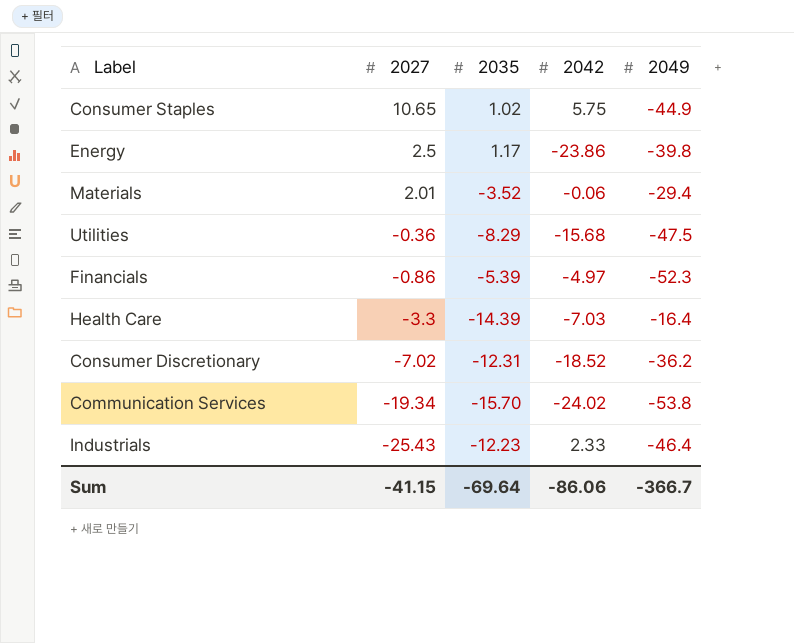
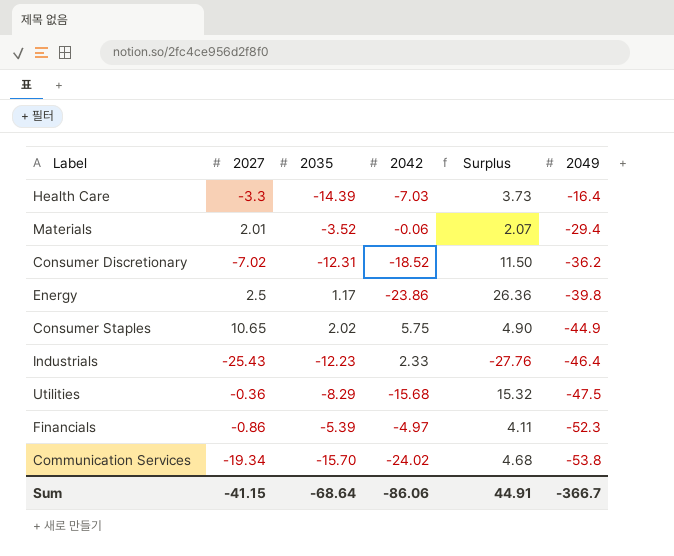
row order: 2027 descending -> 2049 descending
column Surplus | formula: none -> [2027] - [2042]
Consumer Staples | 2035: 1.02 -> 2.02
Sum | 2035: -69.64 -> -68.64

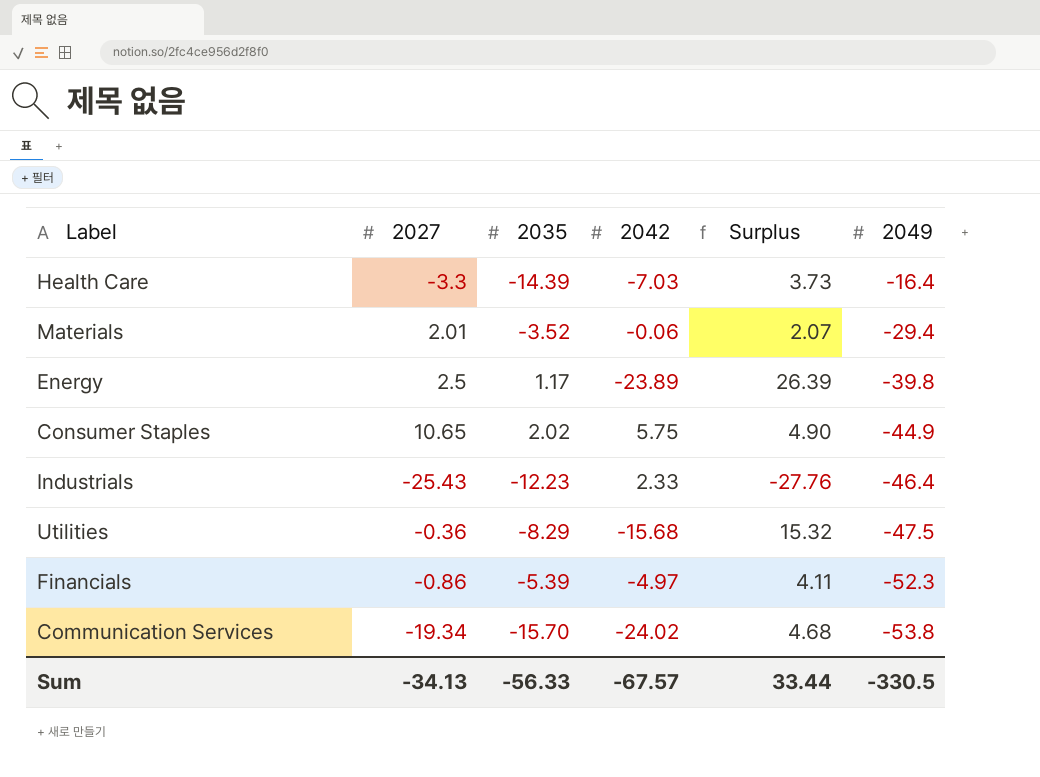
row Consumer Discretionary: -7.02 | -12.31 | -18.52 | 11.50 | -36.2 -> none
Energy | 2042: -23.86 -> -23.89
Energy | Surplus: 26.36 -> 26.39
Sum | 2027: -41.15 -> -34.13
Sum | 2035: -68.64 -> -56.33
Sum | 2042: -86.06 -> -67.57
Sum | Surplus: 44.91 -> 33.44
Sum | 2049: -366.7 -> -330.5

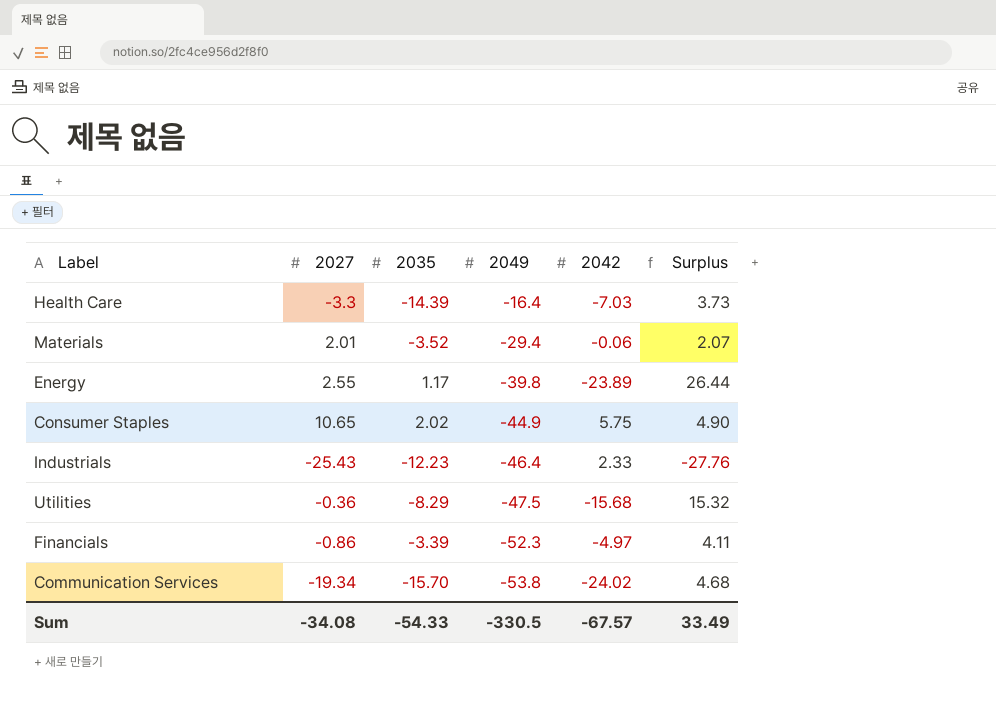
column 2049 | position: 6 -> 4
Energy | 2027: 2.5 -> 2.55
Energy | Surplus: 26.39 -> 26.44
Financials | 2035: -5.39 -> -3.39
Sum | 2027: -34.13 -> -34.08
Sum | 2035: -56.33 -> -54.33
Sum | Surplus: 33.44 -> 33.49

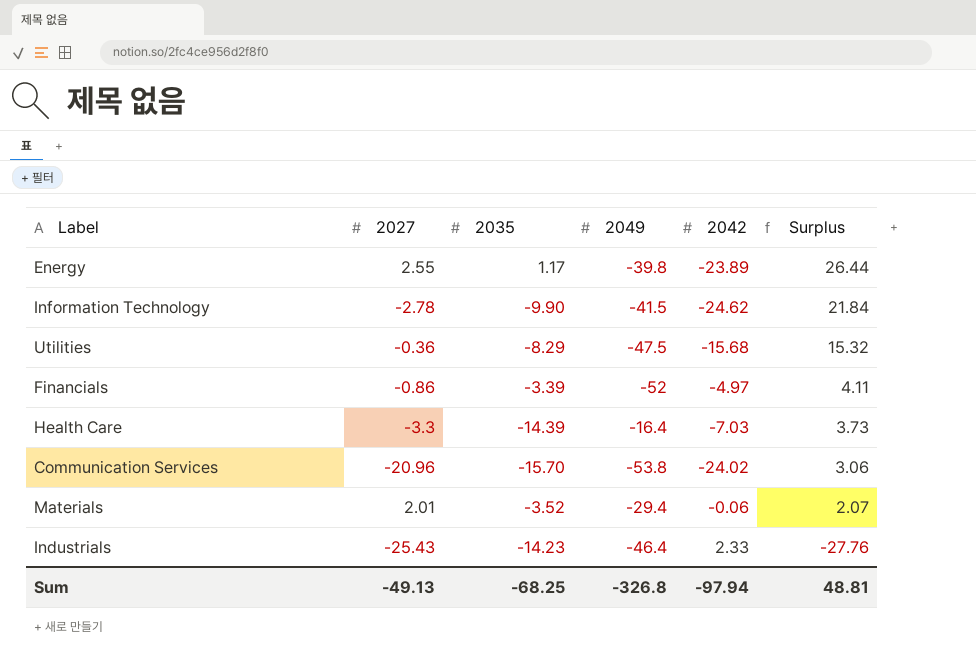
row order: 2049 descending -> Surplus descending
row Consumer Staples: 10.65 | 2.02 | -44.9 | 5.75 | 4.90 -> none
row Information Technology: none -> -2.78 | -9.90 | -41.5 | -24.62 | 21.84
Financials | 2049: -52.3 -> -52
Communication Services | 2027: -19.34 -> -20.96
Communication Services | Surplus: 4.68 -> 3.06
Industrials | 2035: -12.23 -> -14.23
Sum | 2027: -34.08 -> -49.13
Sum | 2035: -54.33 -> -68.25
Sum | 2049: -330.5 -> -326.8
Sum | 2042: -67.57 -> -97.94
Sum | Surplus: 33.49 -> 48.81

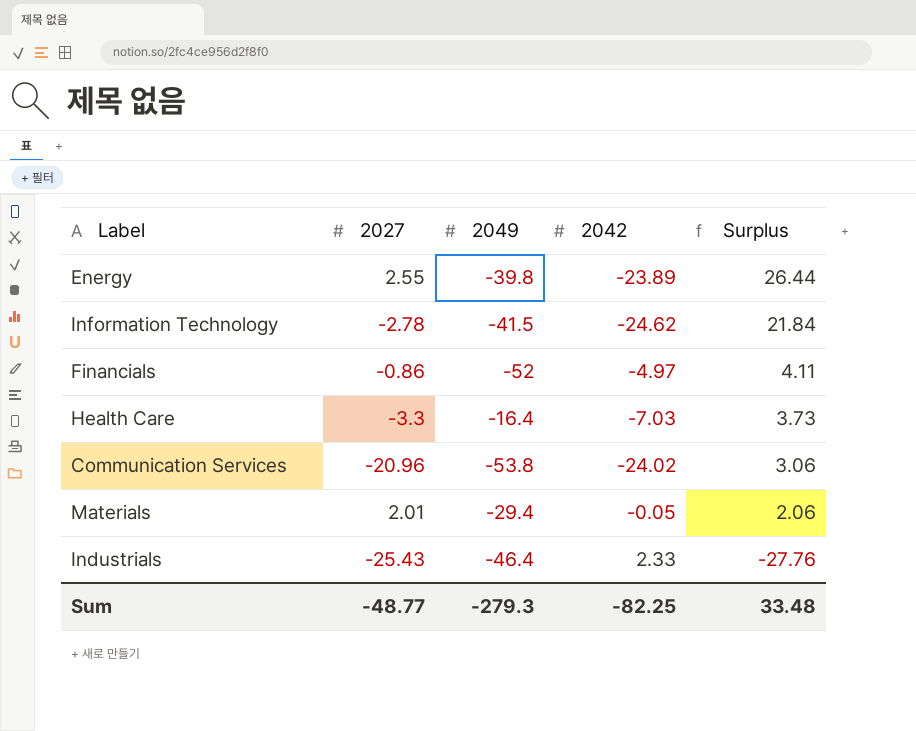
column 2035 | position: 3 -> none
row Utilities: -0.36 | -8.29 | -47.5 | -15.68 | 15.32 -> none
Materials | 2042: -0.06 -> -0.05
Materials | Surplus: 2.07 -> 2.06
Sum | 2027: -49.13 -> -48.77
Sum | 2049: -326.8 -> -279.3
Sum | 2042: -97.94 -> -82.25
Sum | Surplus: 48.81 -> 33.48

